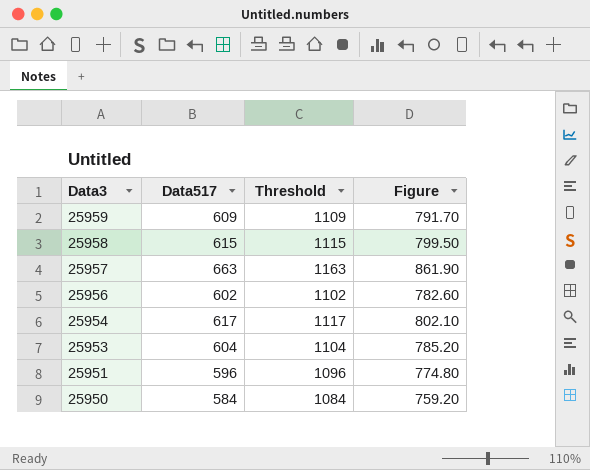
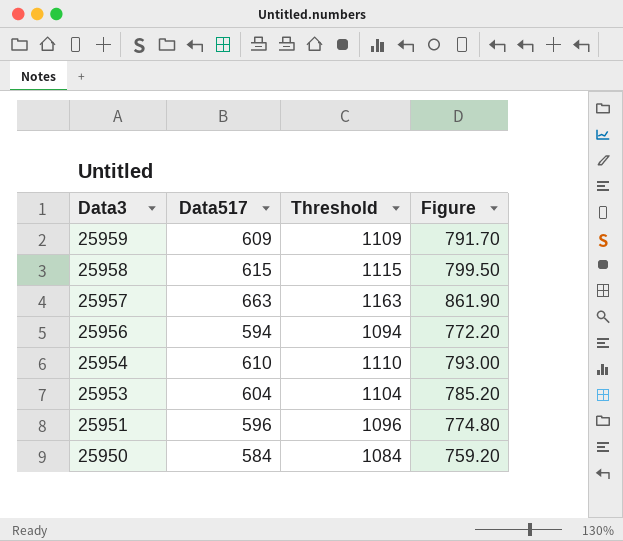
25956 | Data517: 602 -> 594
25956 | Threshold: 1102 -> 1094
25956 | Figure: 782.60 -> 772.20
25954 | Data517: 617 -> 610
25954 | Threshold: 1117 -> 1110
25954 | Figure: 802.10 -> 793.00

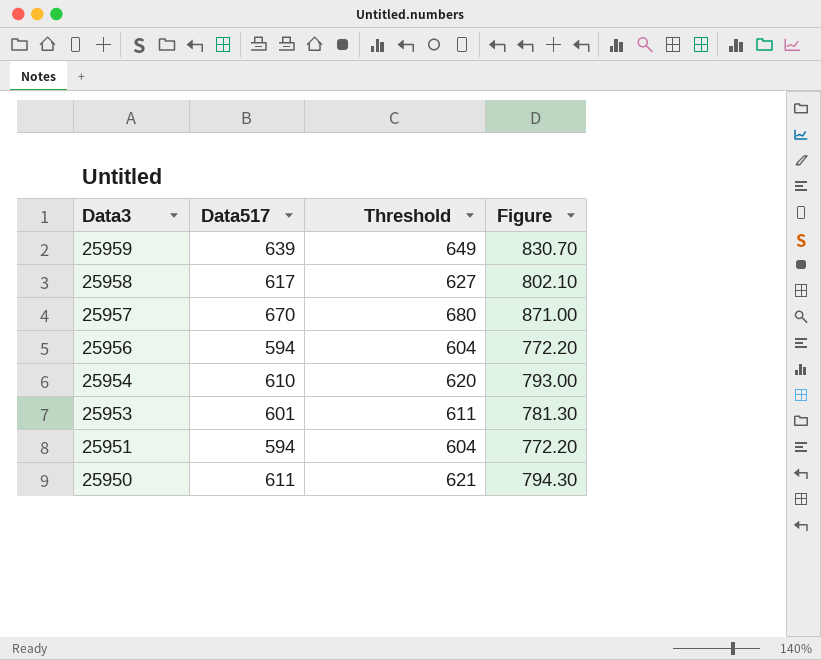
column Threshold | formula: [Data517] + 500 -> [Data517] + 10
25959 | Data517: 609 -> 639
25959 | Figure: 791.70 -> 830.70
25958 | Data517: 615 -> 617
25958 | Figure: 799.50 -> 802.10
25957 | Data517: 663 -> 670
25957 | Figure: 861.90 -> 871.00
25953 | Data517: 604 -> 601
25953 | Figure: 785.20 -> 781.30
25951 | Data517: 596 -> 594
25951 | Figure: 774.80 -> 772.20
25950 | Data517: 584 -> 611
25950 | Figure: 759.20 -> 794.30

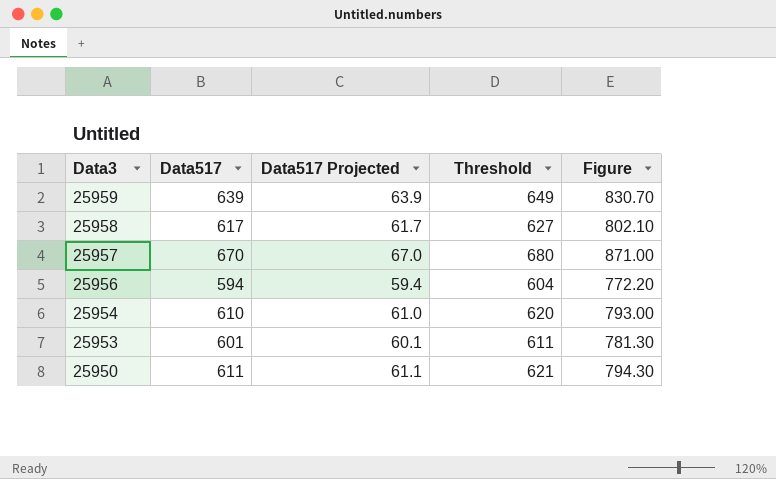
column Data517 Projected | formula: none -> [Data517] * 0.1
row 25951: 594 | 604 | 772.20 -> none

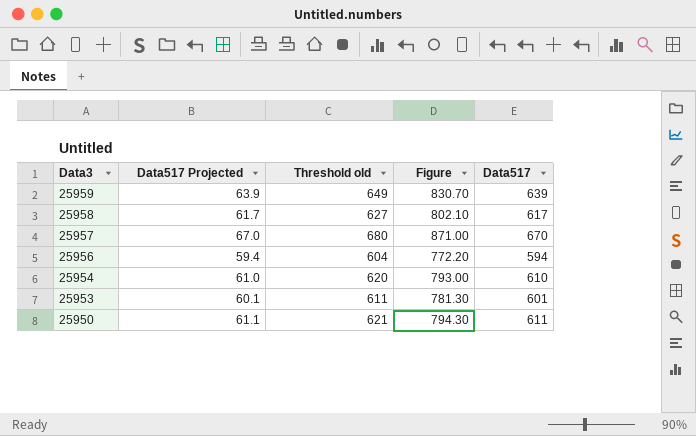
column name: Threshold -> Threshold old
column Data517 | position: 2 -> 5

